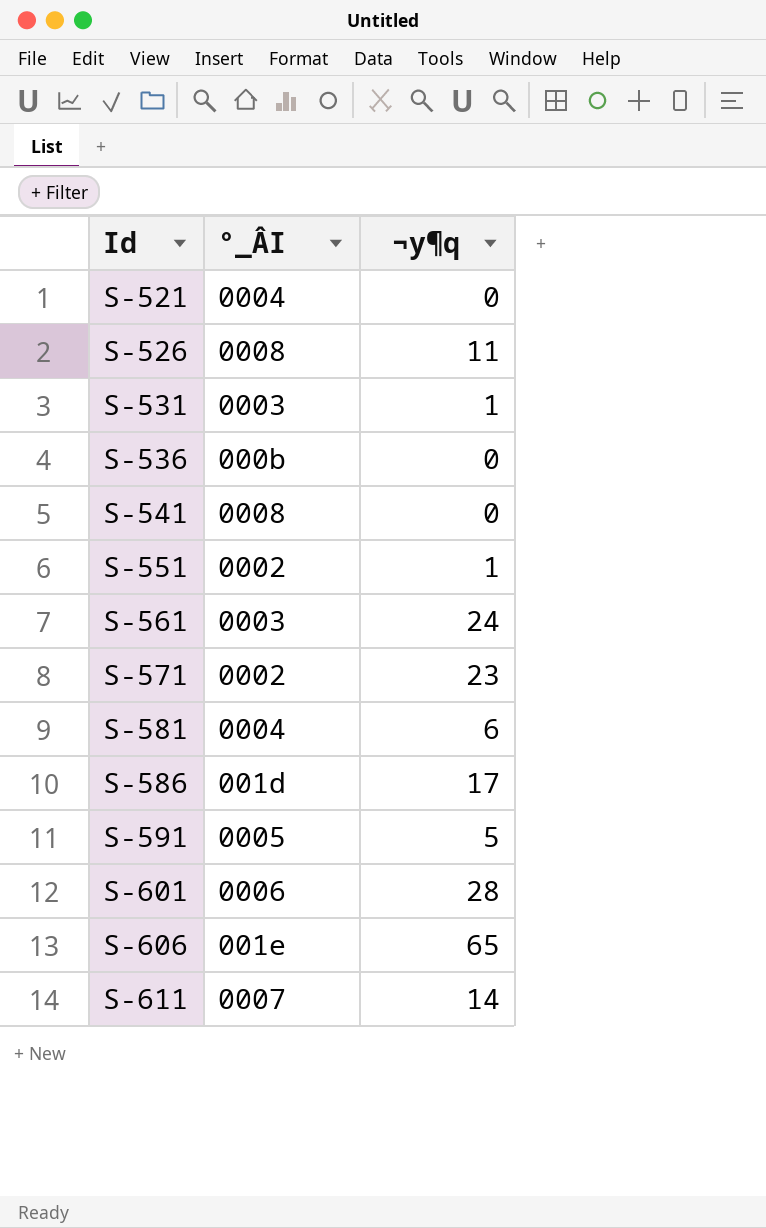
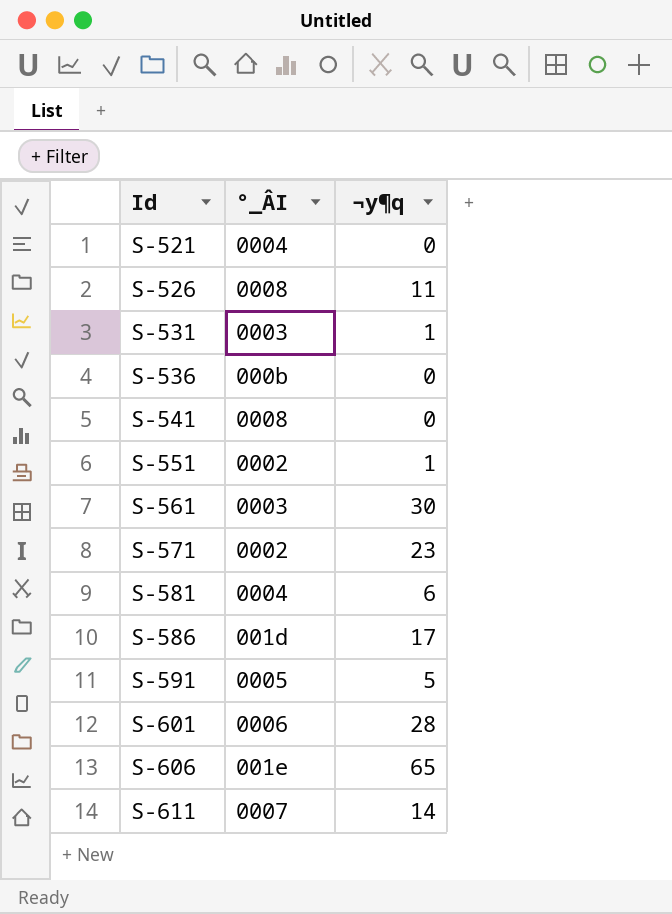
S-561 | ¬y¶q: 24 -> 30

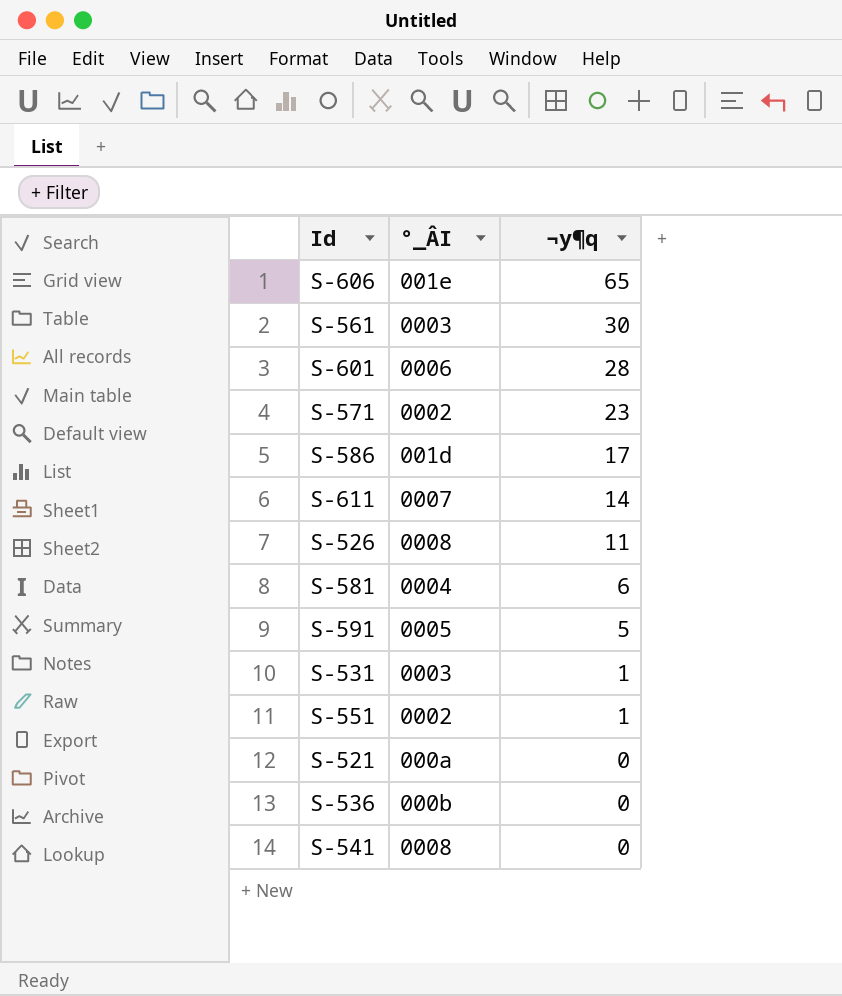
row order: Id ascending -> ¬y¶q descending
S-521 | °_ÂI: 0004 -> 000a

